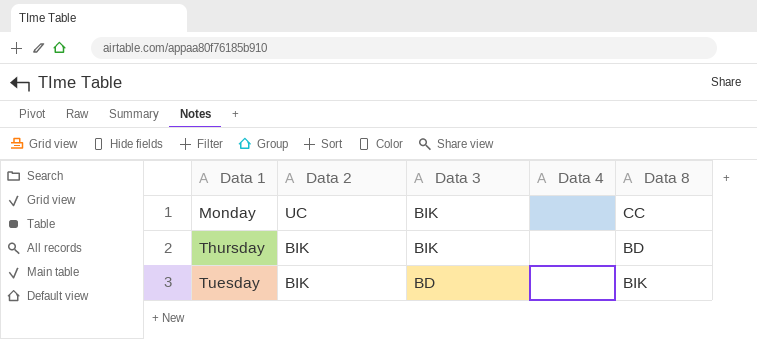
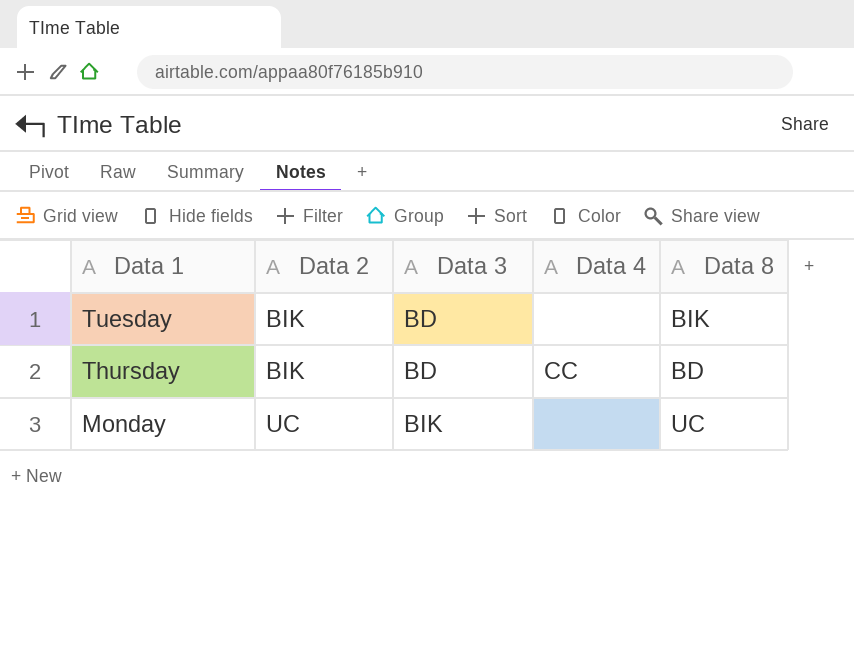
row order: Data 1 ascending -> Data 1 descending
Thursday | Data 3: BIK -> BD
Thursday | Data 4: none -> CC
Monday | Data 8: CC -> UC

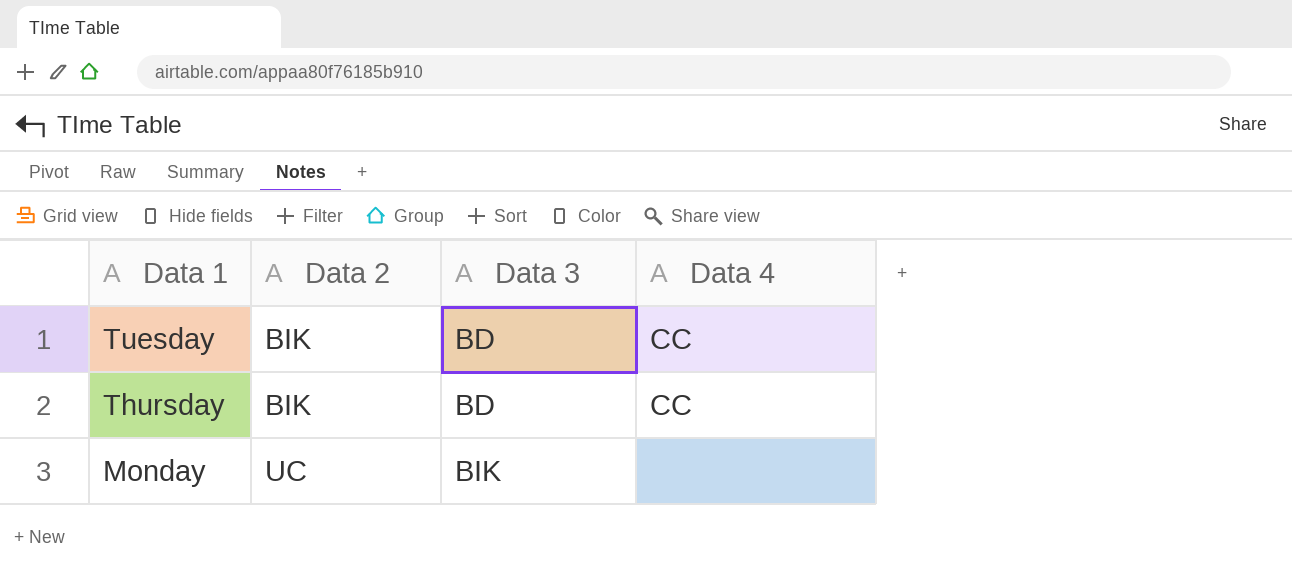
column Data 8 | position: 5 -> none
Tuesday | Data 4: none -> CC

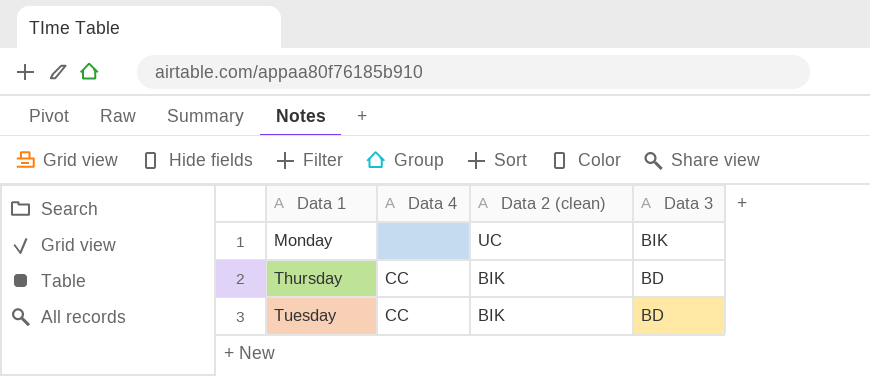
row order: Data 1 descending -> Data 1 ascending
column Data 4 | position: 4 -> 2
column name: Data 2 -> Data 2 (clean)

